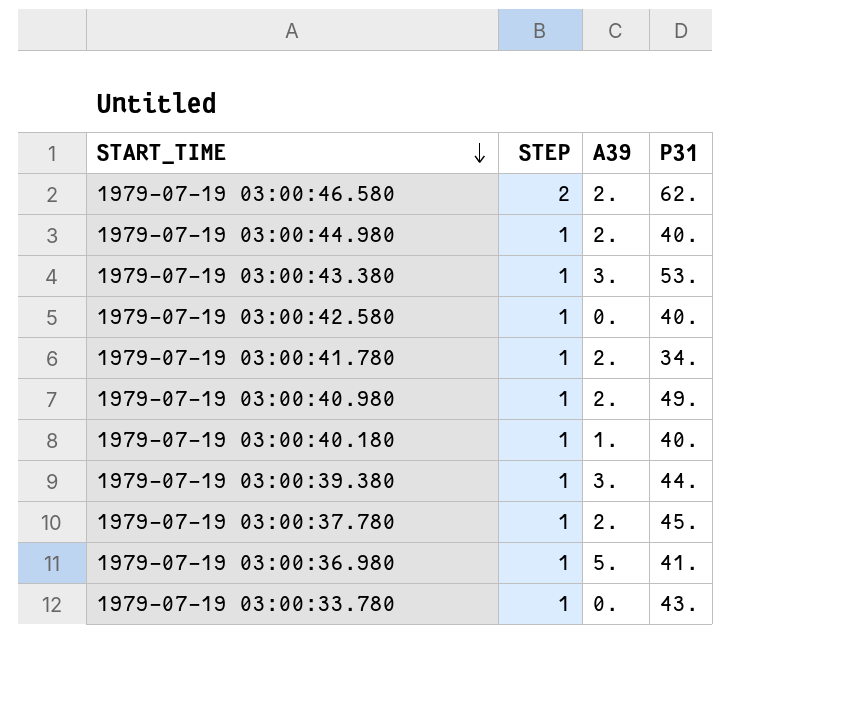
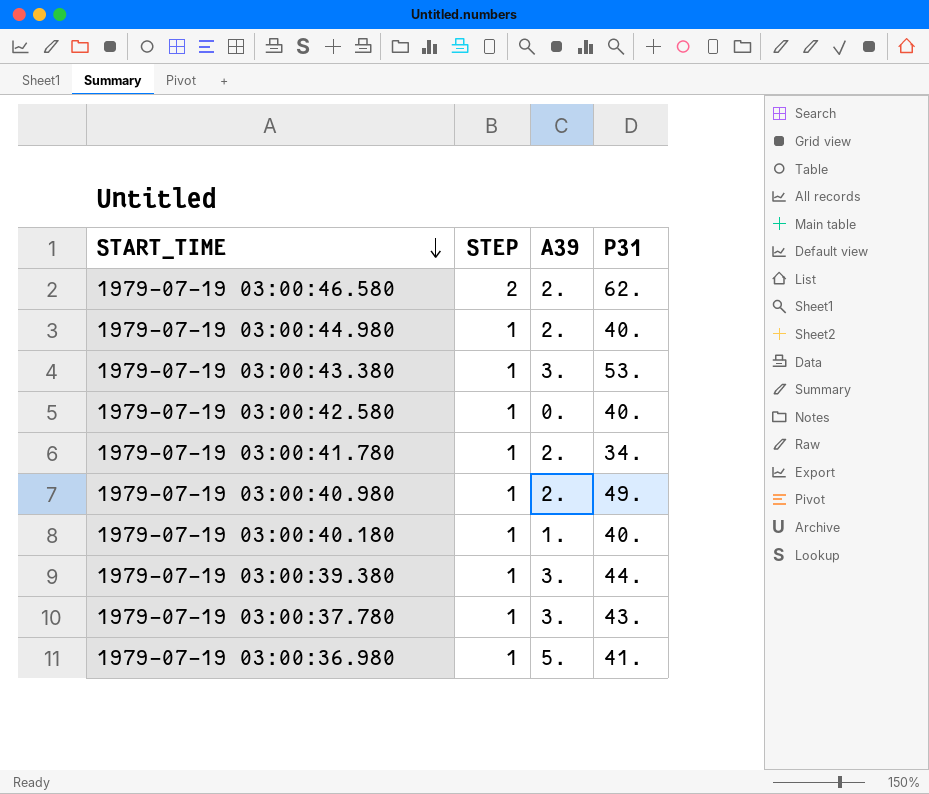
row 1979-07-19 03:00:33.780: 1 | 0. | 43. -> none
1979-07-19 03:00:37.780 | A39: 2. -> 3.
1979-07-19 03:00:37.780 | P31: 45. -> 43.

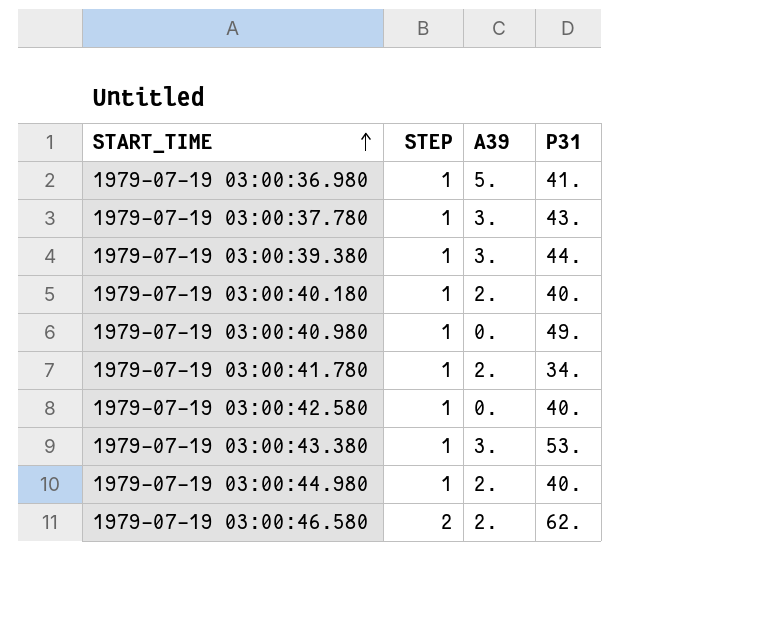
row order: START_TIME descending -> START_TIME ascending
1979-07-19 03:00:40.180 | A39: 1. -> 2.
1979-07-19 03:00:40.980 | A39: 2. -> 0.

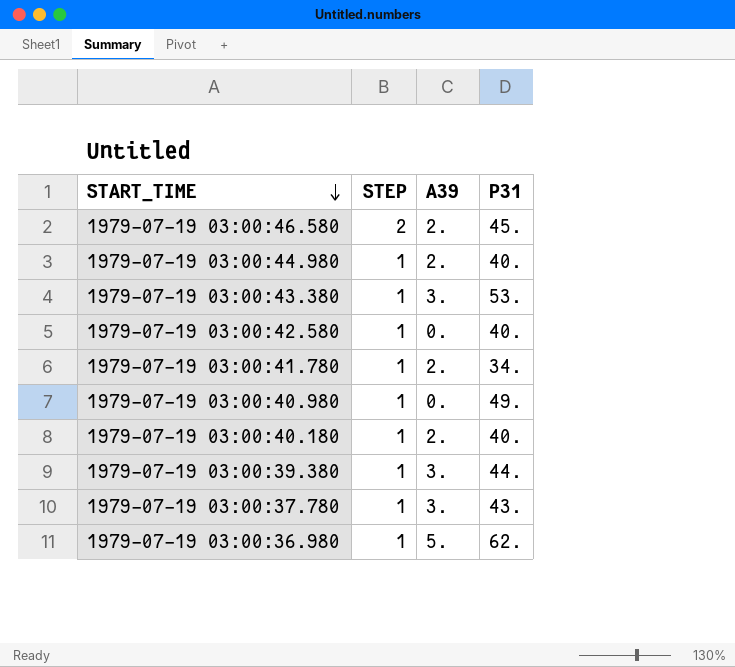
row order: START_TIME ascending -> START_TIME descending
1979-07-19 03:00:46.580 | P31: 62. -> 45.
1979-07-19 03:00:36.980 | P31: 41. -> 62.

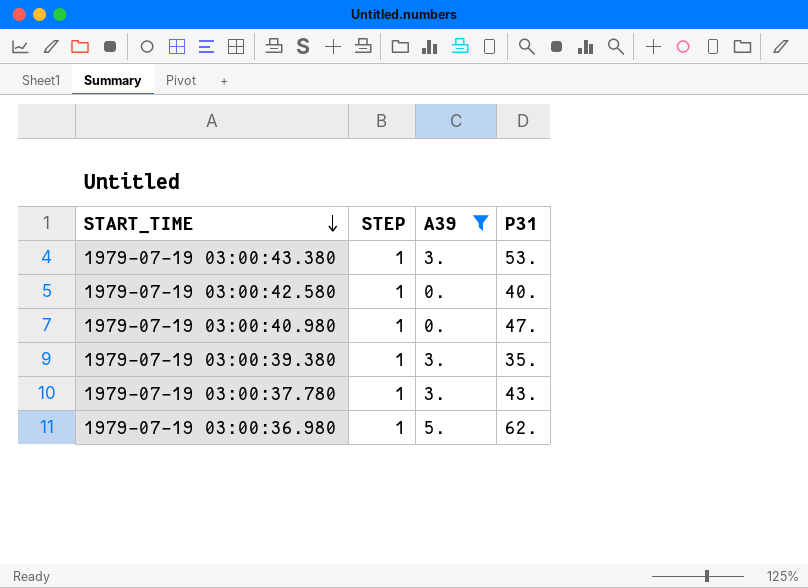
filter: none -> A39 != 2.
1979-07-19 03:00:40.980 | P31: 49. -> 47.
1979-07-19 03:00:39.380 | P31: 44. -> 35.

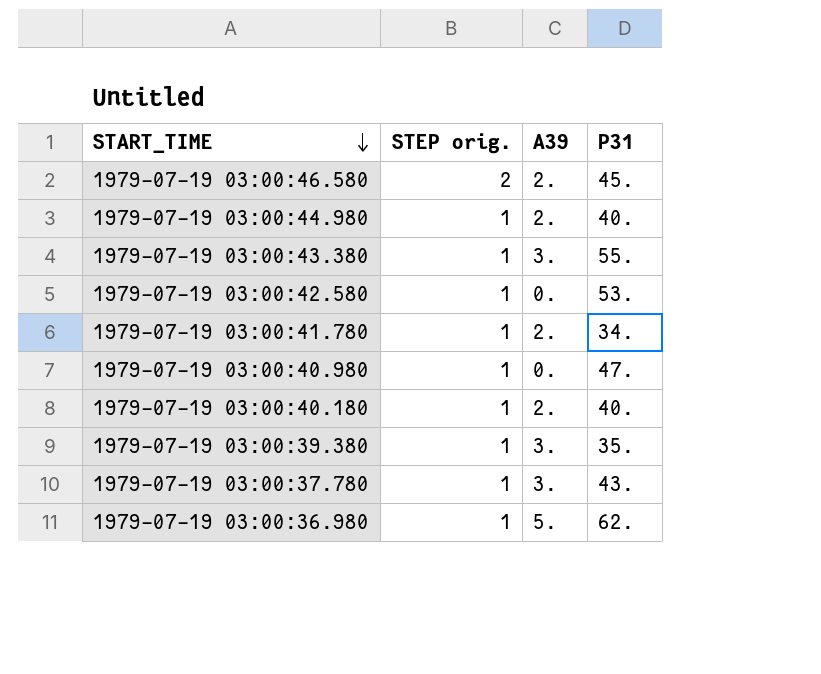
filter: A39 != 2. -> none
column name: STEP -> STEP orig.
1979-07-19 03:00:43.380 | P31: 53. -> 55.
1979-07-19 03:00:42.580 | P31: 40. -> 53.

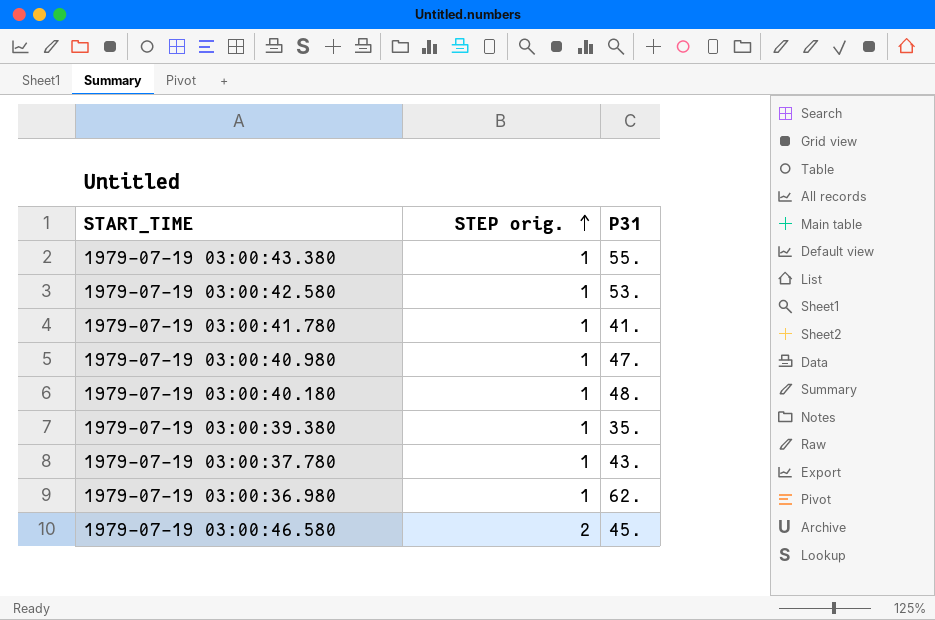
row order: START_TIME descending -> STEP orig. ascending
column A39 | position: 3 -> none
row 1979-07-19 03:00:44.980: 1 | 2. | 40. -> none
1979-07-19 03:00:41.780 | P31: 34. -> 41.
1979-07-19 03:00:40.180 | P31: 40. -> 48.

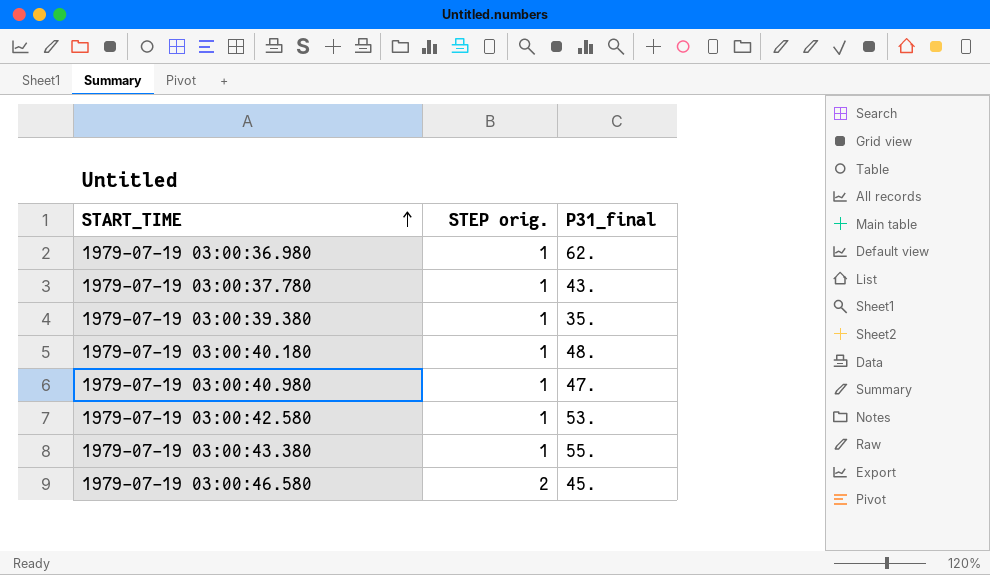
row order: STEP orig. ascending -> START_TIME ascending
column name: P31 -> P31_final
row 1979-07-19 03:00:41.780: 1 | 41. -> none

